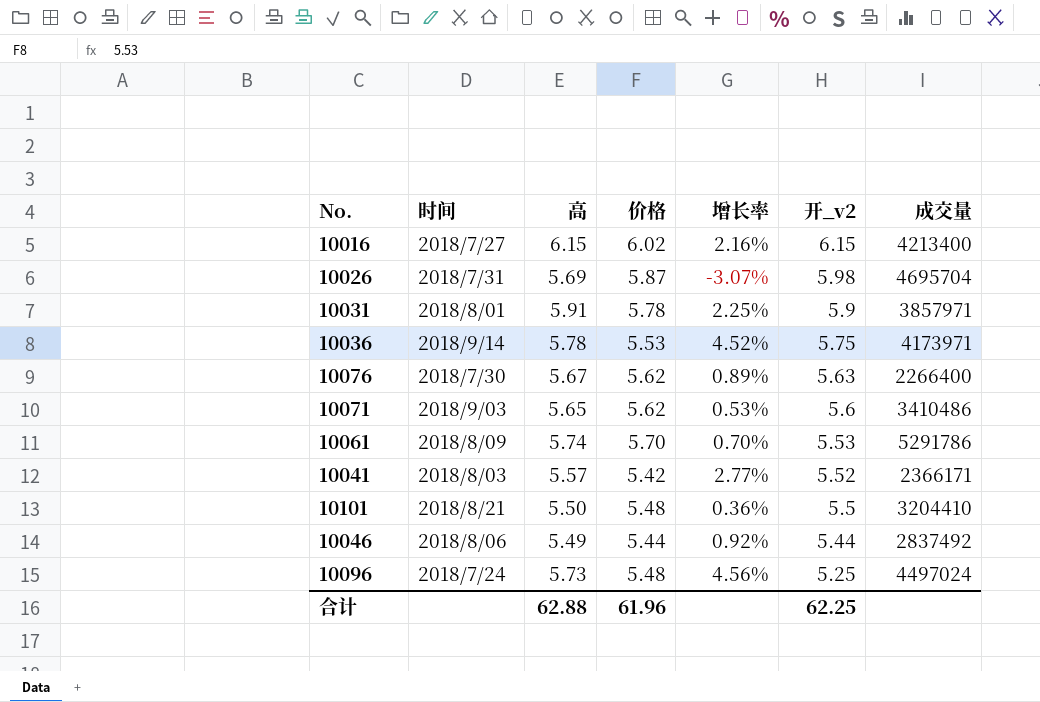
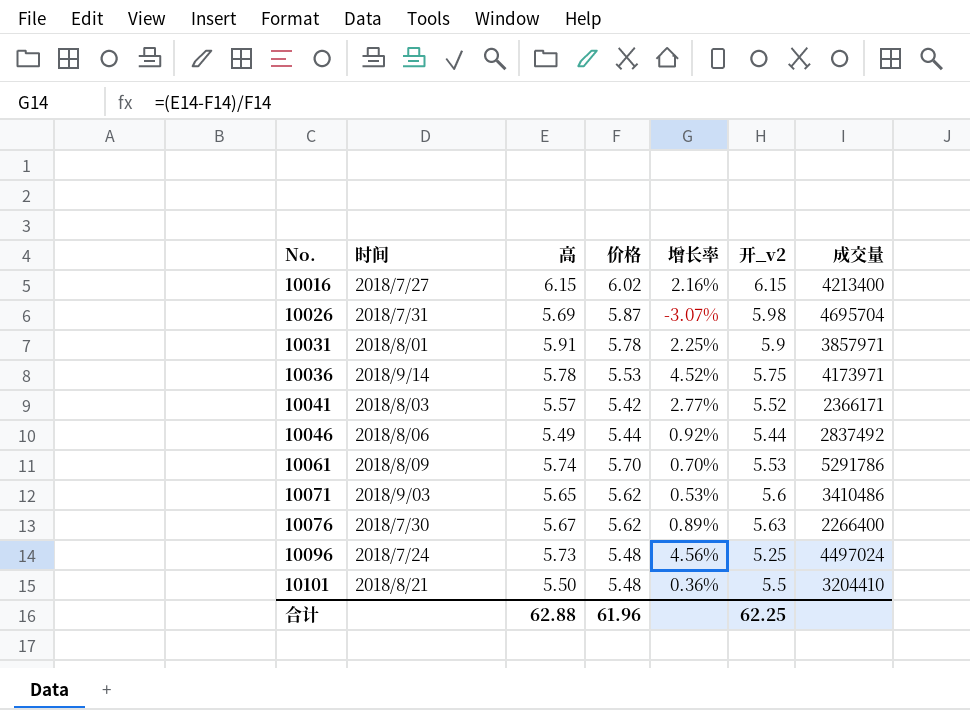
row order: 开_v2 descending -> No. ascending

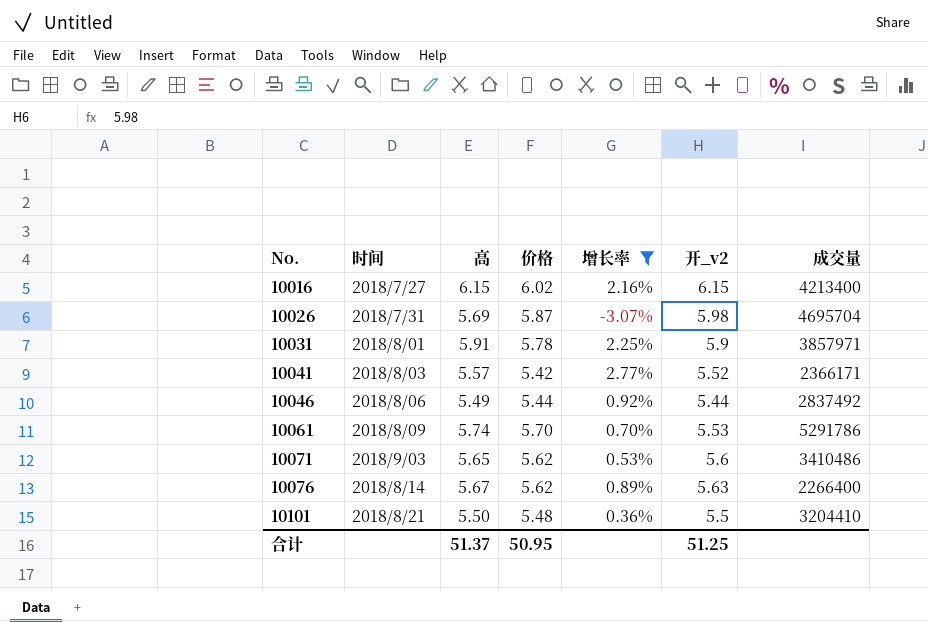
filter: none -> 增长率 <= 2.77%
10076 | 时间: 2018/7/30 -> 2018/8/14
合计 | 高: 62.88 -> 51.37
合计 | 价格: 61.96 -> 50.95
合计 | 开_v2: 62.25 -> 51.25

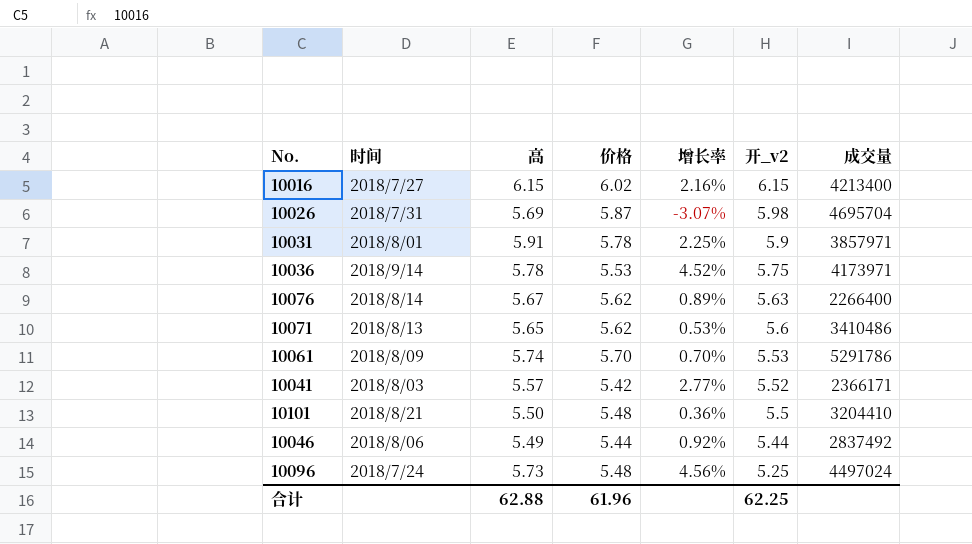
filter: 增长率 <= 2.77% -> none
row order: No. ascending -> 开_v2 descending
10071 | 时间: 2018/9/03 -> 2018/8/13
合计 | 高: 51.37 -> 62.88
合计 | 价格: 50.95 -> 61.96
合计 | 开_v2: 51.25 -> 62.25

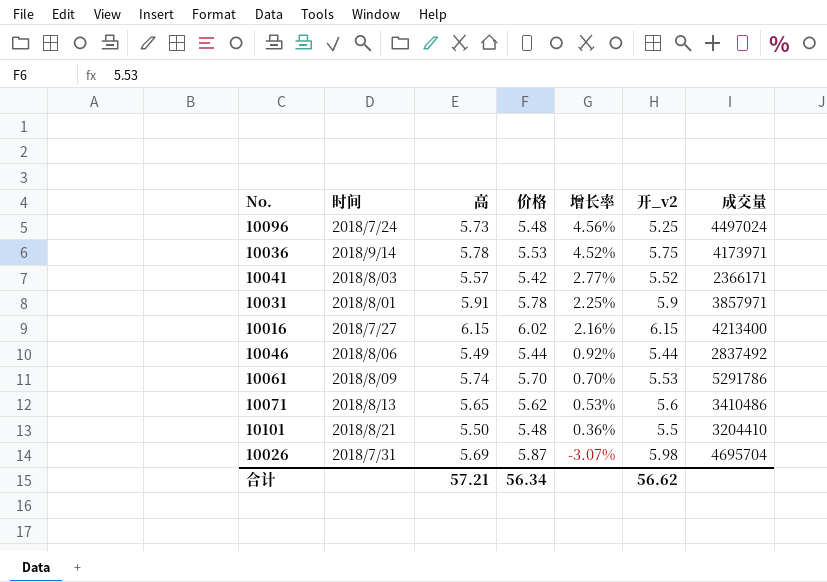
row order: 开_v2 descending -> 增长率 descending
row 10076: 2018/8/14 | 5.67 | 5.62 | 0.89% | 5.63 | 2266400 -> none
合计 | 高: 62.88 -> 57.21
合计 | 价格: 61.96 -> 56.34
合计 | 开_v2: 62.25 -> 56.62

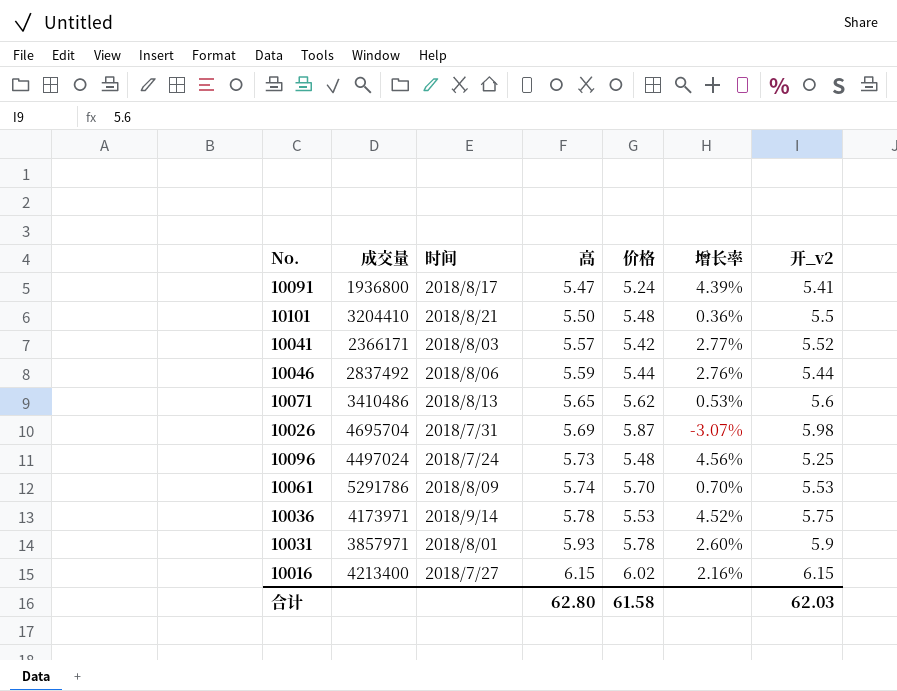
row order: 增长率 descending -> 高 ascending
column 成交量 | position: 7 -> 2
row 10091: none -> 1936800 | 2018/8/17 | 5.47 | 5.24 | 4.39% | 5.41
10046 | 高: 5.49 -> 5.59
10046 | 增长率: 0.92% -> 2.76%
10031 | 高: 5.91 -> 5.93
10031 | 增长率: 2.25% -> 2.60%
合计 | 高: 57.21 -> 62.80
合计 | 价格: 56.34 -> 61.58
合计 | 开_v2: 56.62 -> 62.03

